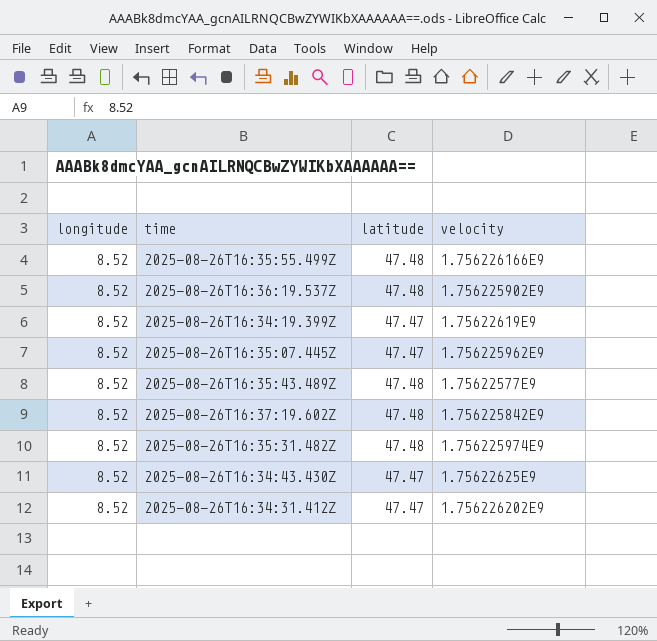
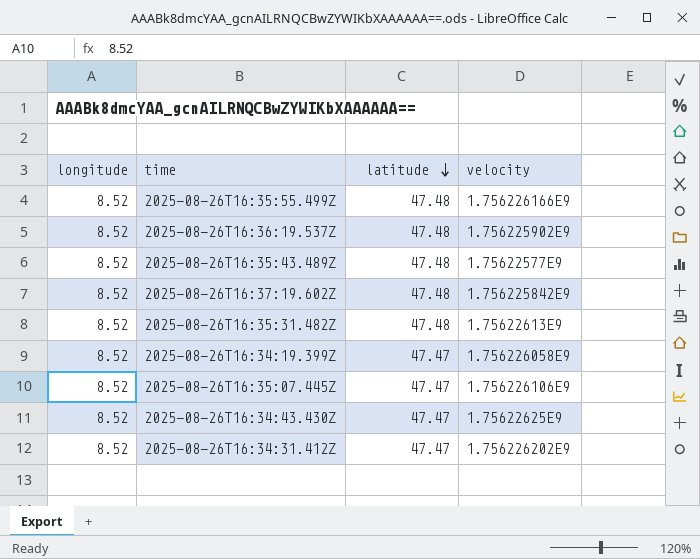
row order: none -> latitude descending
2025-08-26T16:35:31.482Z | velocity: 1.756225974E9 -> 1.75622613E9
2025-08-26T16:34:19.399Z | velocity: 1.75622619E9 -> 1.756226058E9
2025-08-26T16:35:07.445Z | velocity: 1.756225962E9 -> 1.756226106E9

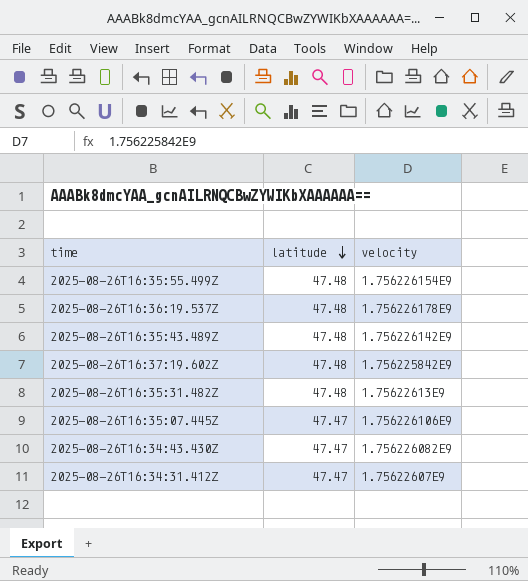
column longitude | position: 1 -> none
row 2025-08-26T16:34:19.399Z: 8.52 | 47.47 | 1.756226058E9 -> none
2025-08-26T16:35:55.499Z | velocity: 1.756226166E9 -> 1.756226154E9
2025-08-26T16:36:19.537Z | velocity: 1.756225902E9 -> 1.756226178E9
2025-08-26T16:35:43.489Z | velocity: 1.75622577E9 -> 1.756226142E9
2025-08-26T16:34:43.430Z | velocity: 1.75622625E9 -> 1.756226082E9
2025-08-26T16:34:31.412Z | velocity: 1.756226202E9 -> 1.75622607E9

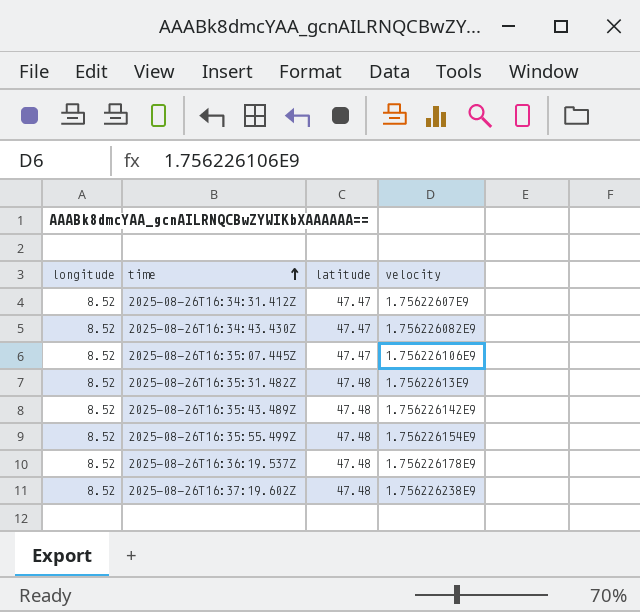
row order: latitude descending -> time ascending
column longitude | position: none -> 1
2025-08-26T16:37:19.602Z | velocity: 1.756225842E9 -> 1.756226238E9

